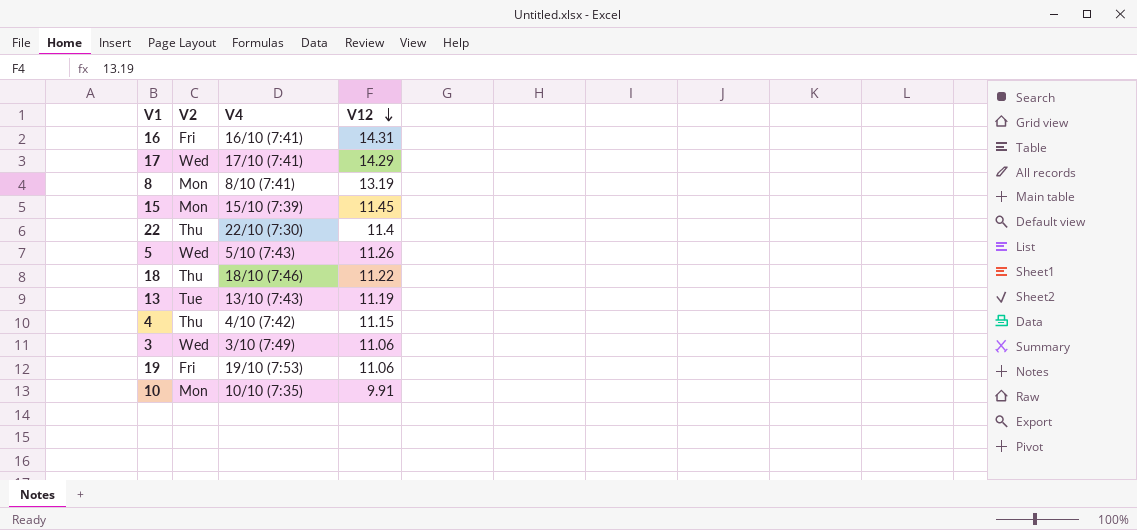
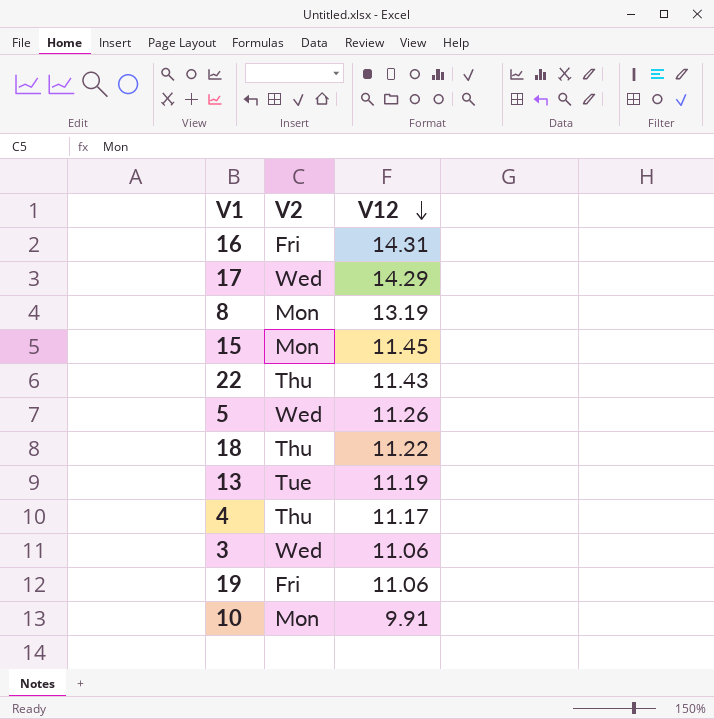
column V4 | position: 3 -> none
22 | V12: 11.4 -> 11.43
4 | V12: 11.15 -> 11.17

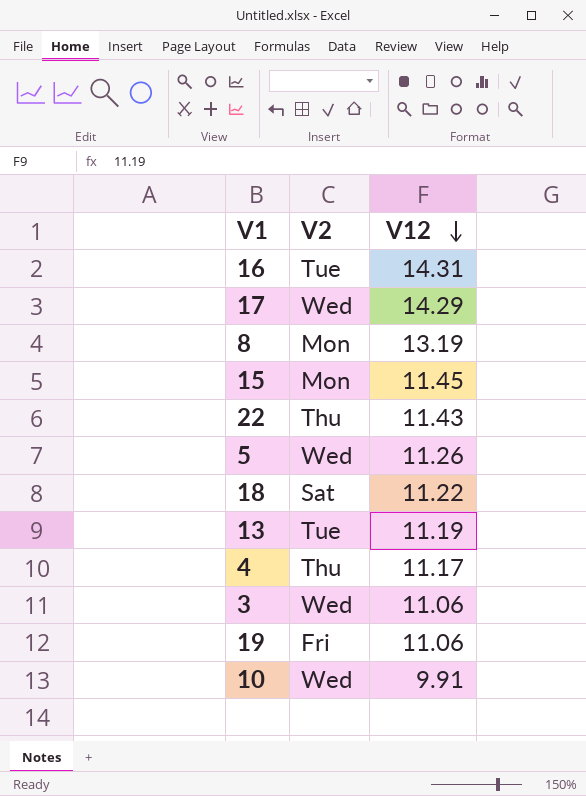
16 | V2: Fri -> Tue
18 | V2: Thu -> Sat
10 | V2: Mon -> Wed

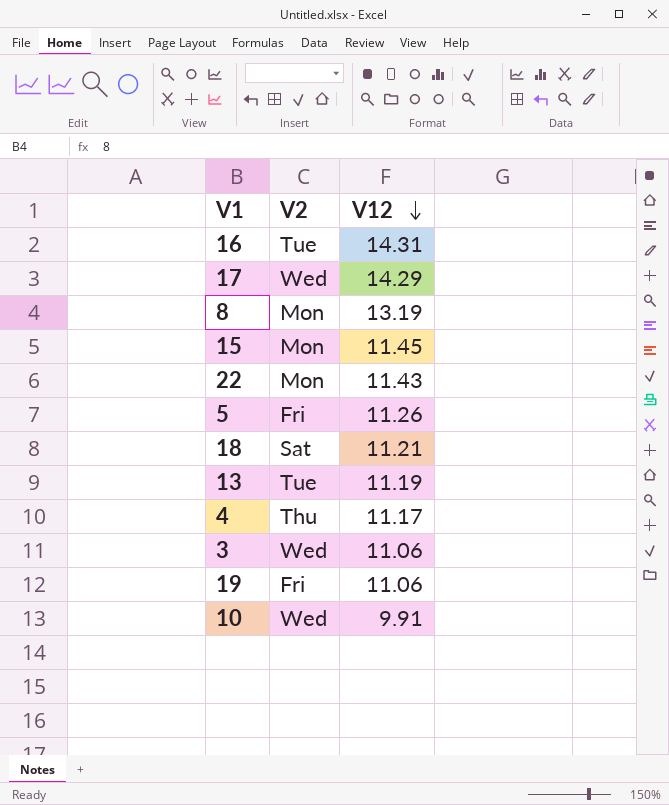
22 | V2: Thu -> Mon
5 | V2: Wed -> Fri
18 | V12: 11.22 -> 11.21

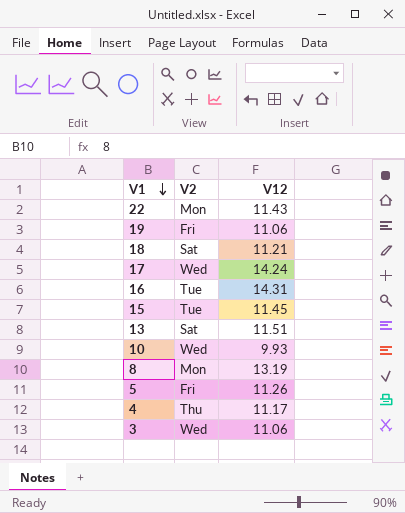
row order: V12 descending -> V1 descending
17 | V12: 14.29 -> 14.24
15 | V2: Mon -> Tue
13 | V2: Tue -> Sat
13 | V12: 11.19 -> 11.51
10 | V12: 9.91 -> 9.93

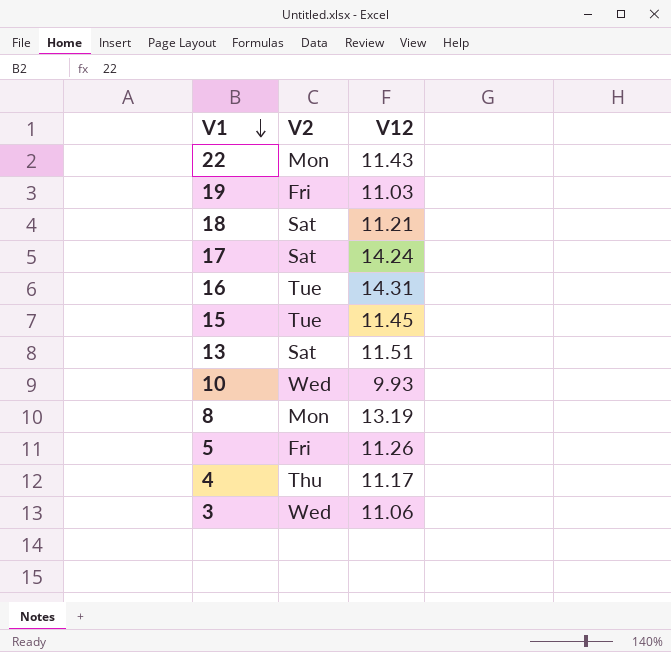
19 | V12: 11.06 -> 11.03
17 | V2: Wed -> Sat

